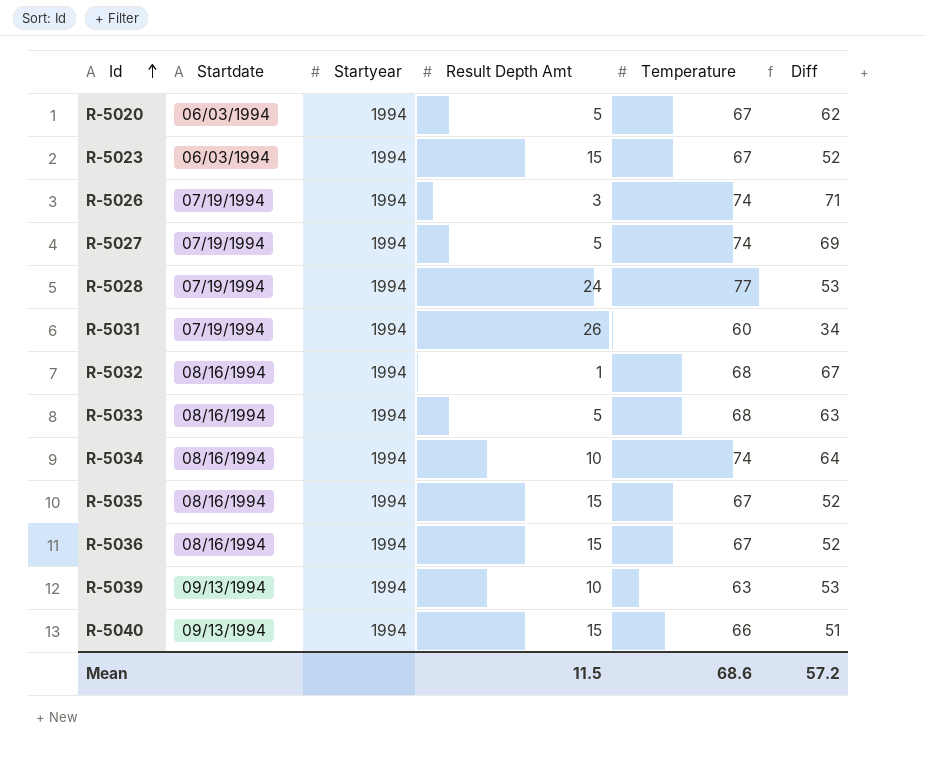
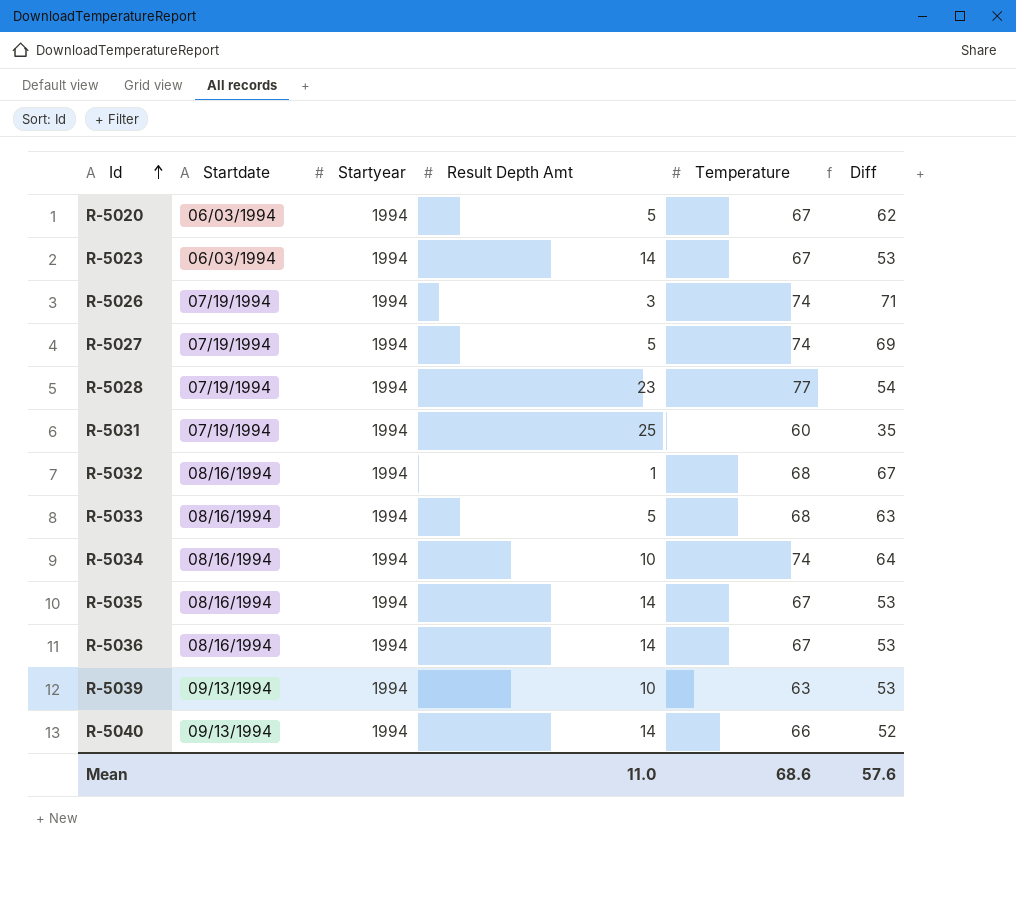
R-5023 | Result Depth Amt: 15 -> 14
R-5023 | Diff: 52 -> 53
R-5028 | Result Depth Amt: 24 -> 23
R-5028 | Diff: 53 -> 54
R-5031 | Result Depth Amt: 26 -> 25
R-5031 | Diff: 34 -> 35
R-5035 | Result Depth Amt: 15 -> 14
R-5035 | Diff: 52 -> 53
R-5036 | Result Depth Amt: 15 -> 14
R-5036 | Diff: 52 -> 53
R-5040 | Result Depth Amt: 15 -> 14
R-5040 | Diff: 51 -> 52
Mean | Result Depth Amt: 11.5 -> 11.0
Mean | Diff: 57.2 -> 57.6

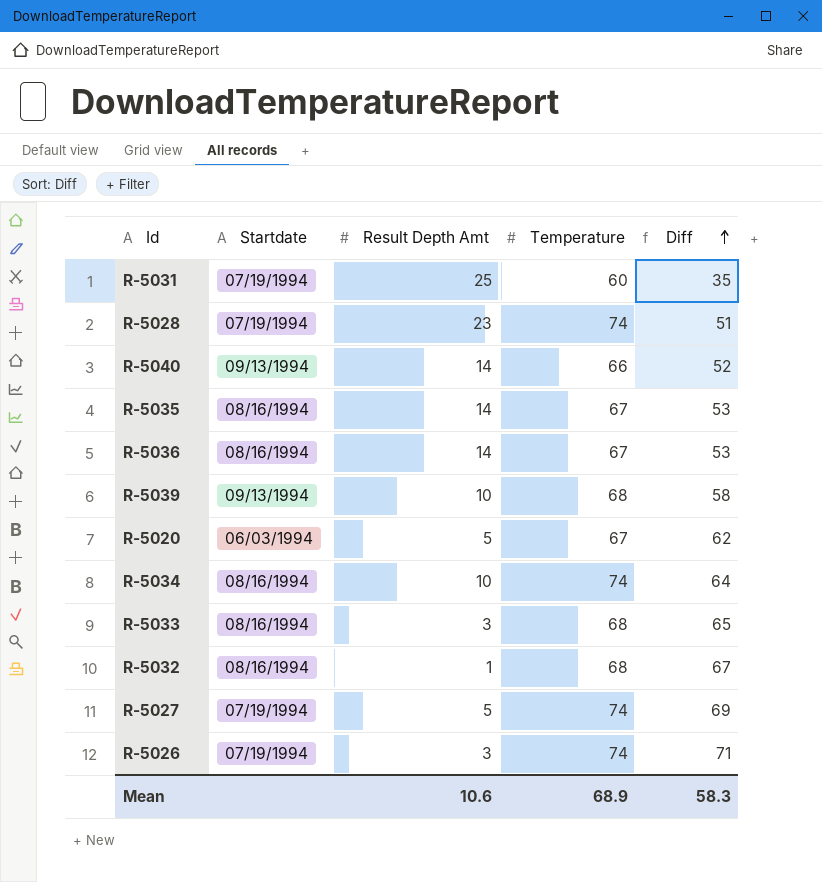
row order: Id ascending -> Diff ascending
column Startyear | position: 3 -> none
row R-5023: 06/03/1994 | 1994 | 14 | 67 | 53 -> none
R-5028 | Temperature: 77 -> 74
R-5028 | Diff: 54 -> 51
R-5039 | Temperature: 63 -> 68
R-5039 | Diff: 53 -> 58
R-5033 | Result Depth Amt: 5 -> 3
R-5033 | Diff: 63 -> 65
Mean | Result Depth Amt: 11.0 -> 10.6
Mean | Temperature: 68.6 -> 68.9
Mean | Diff: 57.6 -> 58.3

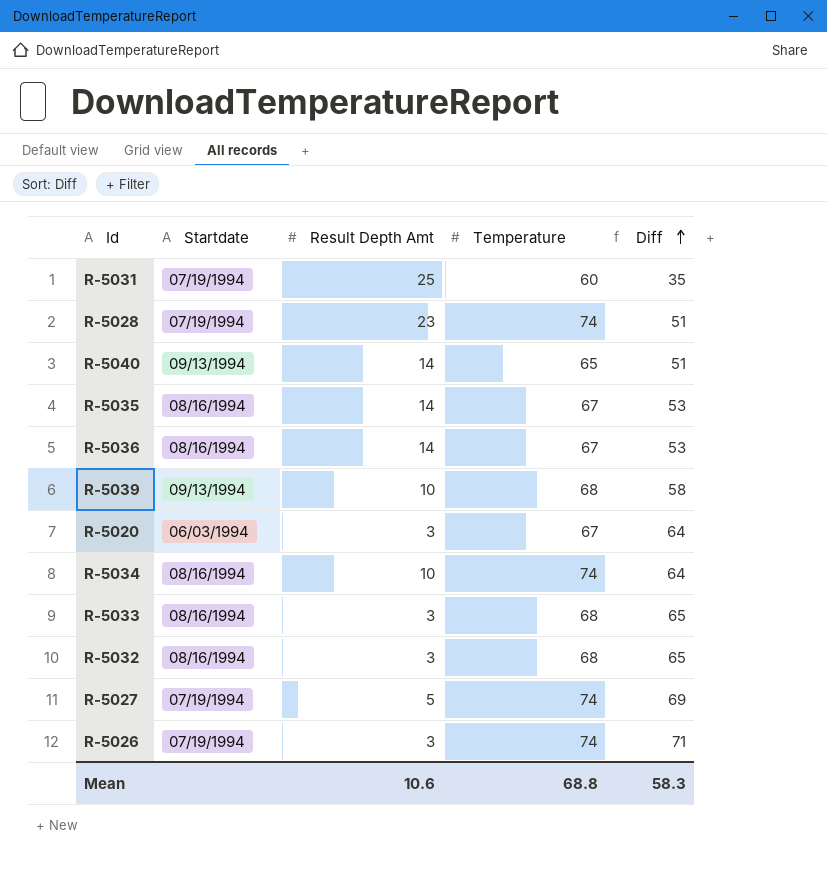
R-5040 | Temperature: 66 -> 65
R-5040 | Diff: 52 -> 51
R-5020 | Result Depth Amt: 5 -> 3
R-5020 | Diff: 62 -> 64
R-5032 | Result Depth Amt: 1 -> 3
R-5032 | Diff: 67 -> 65
Mean | Temperature: 68.9 -> 68.8

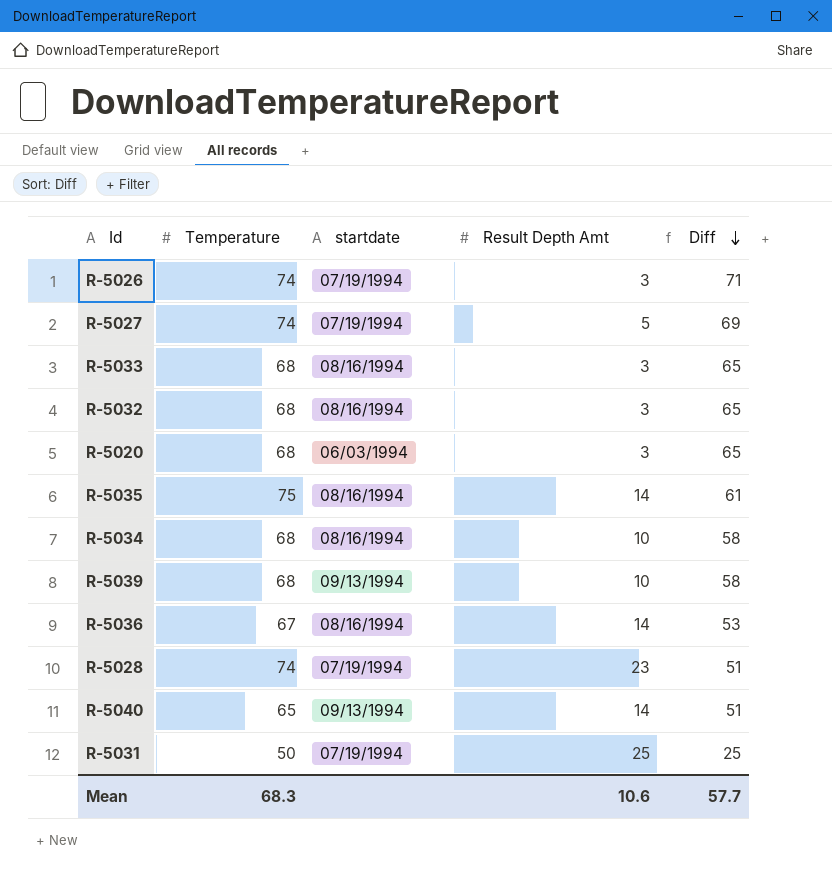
row order: Diff ascending -> Diff descending
column Temperature | position: 4 -> 2
column name: Startdate -> startdate
R-5020 | Temperature: 67 -> 68
R-5020 | Diff: 64 -> 65
R-5035 | Temperature: 67 -> 75
R-5035 | Diff: 53 -> 61
R-5034 | Temperature: 74 -> 68
R-5034 | Diff: 64 -> 58
R-5031 | Temperature: 60 -> 50
R-5031 | Diff: 35 -> 25
Mean | Temperature: 68.8 -> 68.3
Mean | Diff: 58.3 -> 57.7

